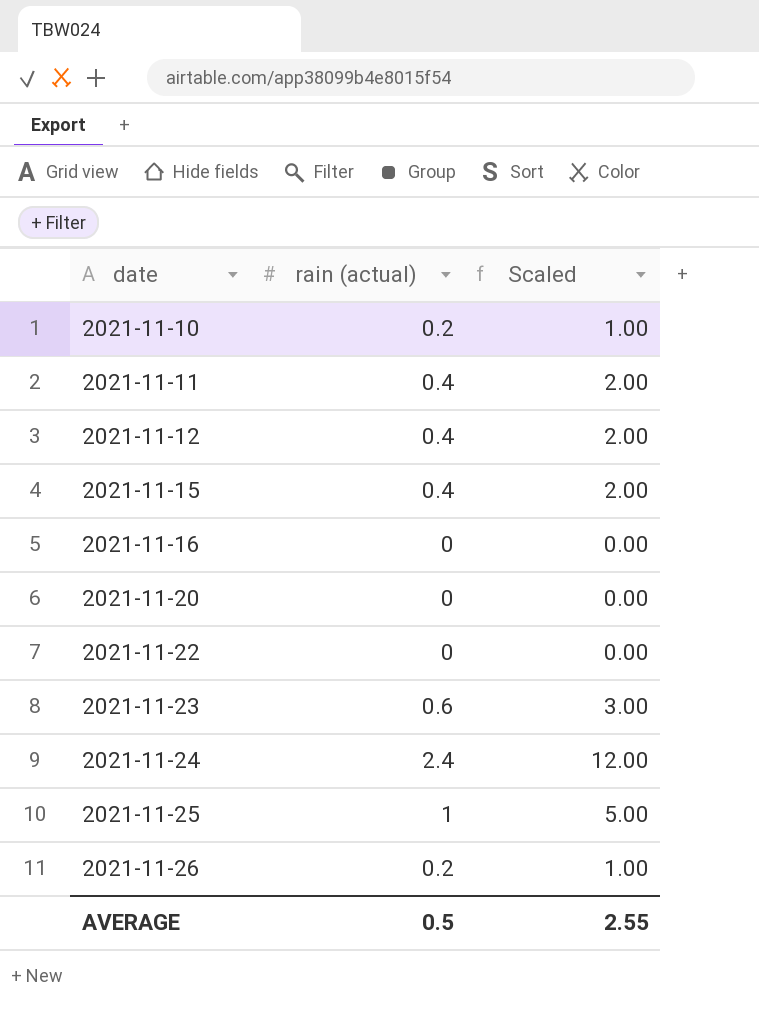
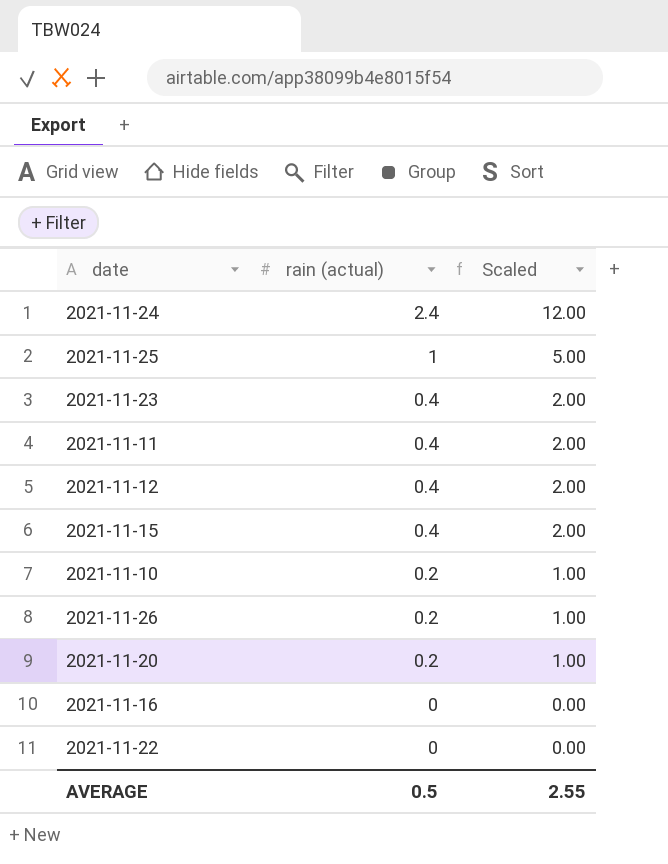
row order: date ascending -> rain (actual) descending
2021-11-23 | rain (actual): 0.6 -> 0.4
2021-11-23 | Scaled: 3.00 -> 2.00
2021-11-20 | rain (actual): 0 -> 0.2
2021-11-20 | Scaled: 0.00 -> 1.00

